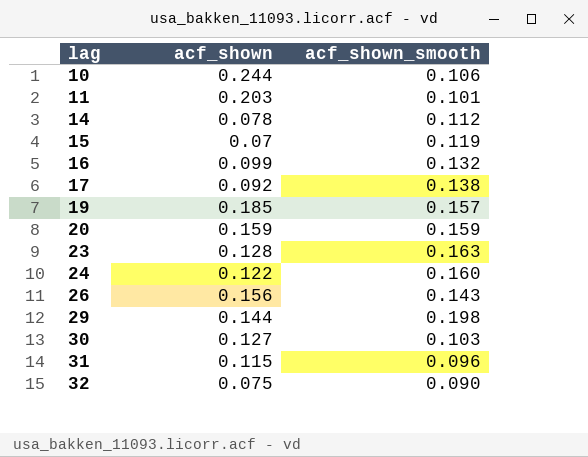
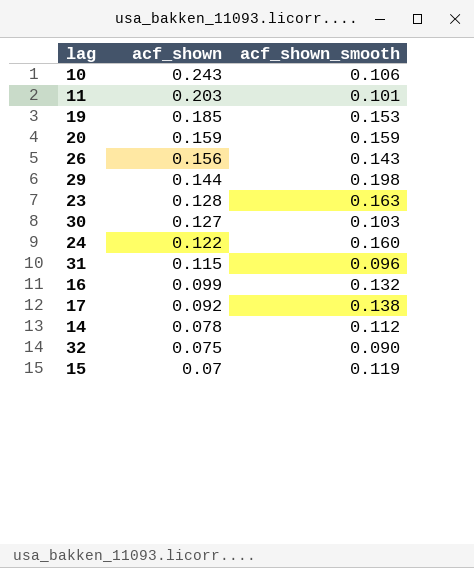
row order: lag ascending -> acf_shown descending
10 | acf_shown: 0.244 -> 0.243
19 | acf_shown_smooth: 0.157 -> 0.153

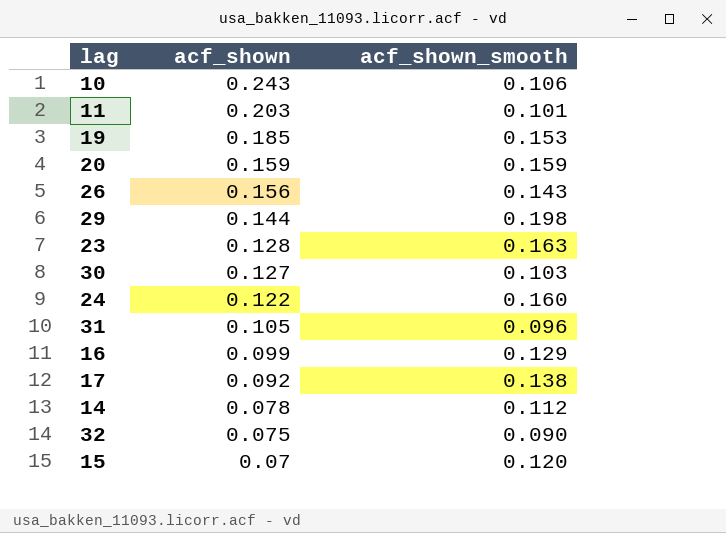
31 | acf_shown: 0.115 -> 0.105
16 | acf_shown_smooth: 0.132 -> 0.129
15 | acf_shown_smooth: 0.119 -> 0.120

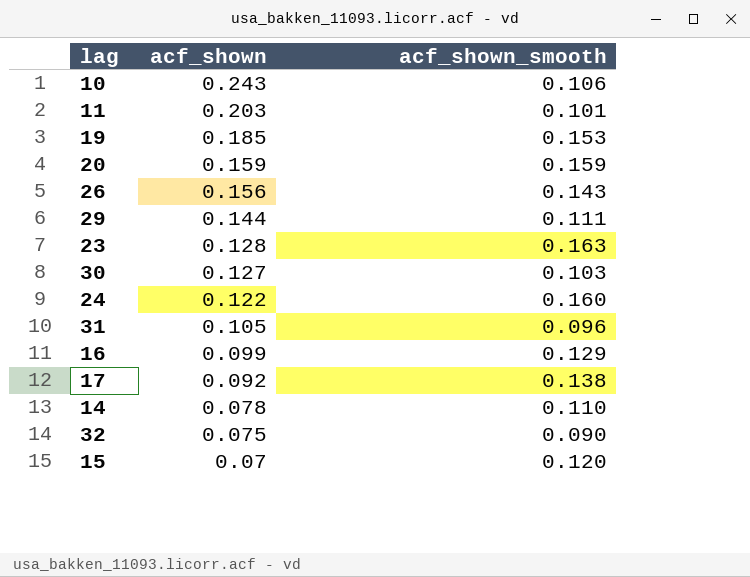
29 | acf_shown_smooth: 0.198 -> 0.111
14 | acf_shown_smooth: 0.112 -> 0.110

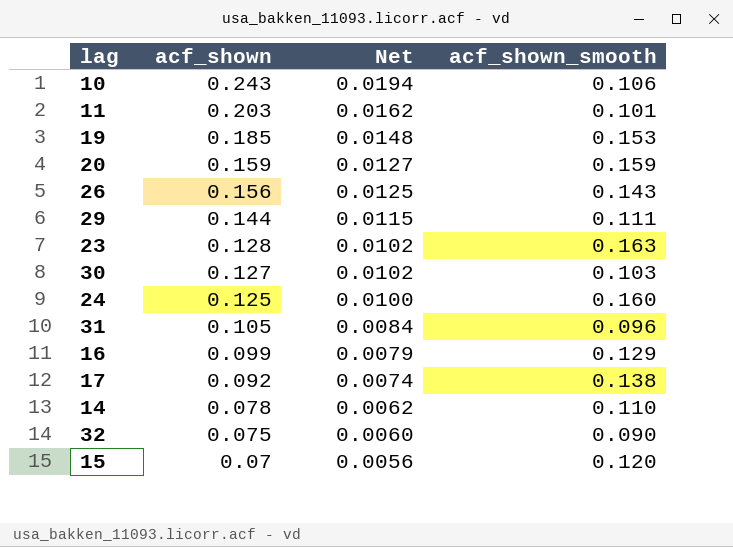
column Net | formula: none -> [acf_shown] * 0.08
24 | acf_shown: 0.122 -> 0.125

